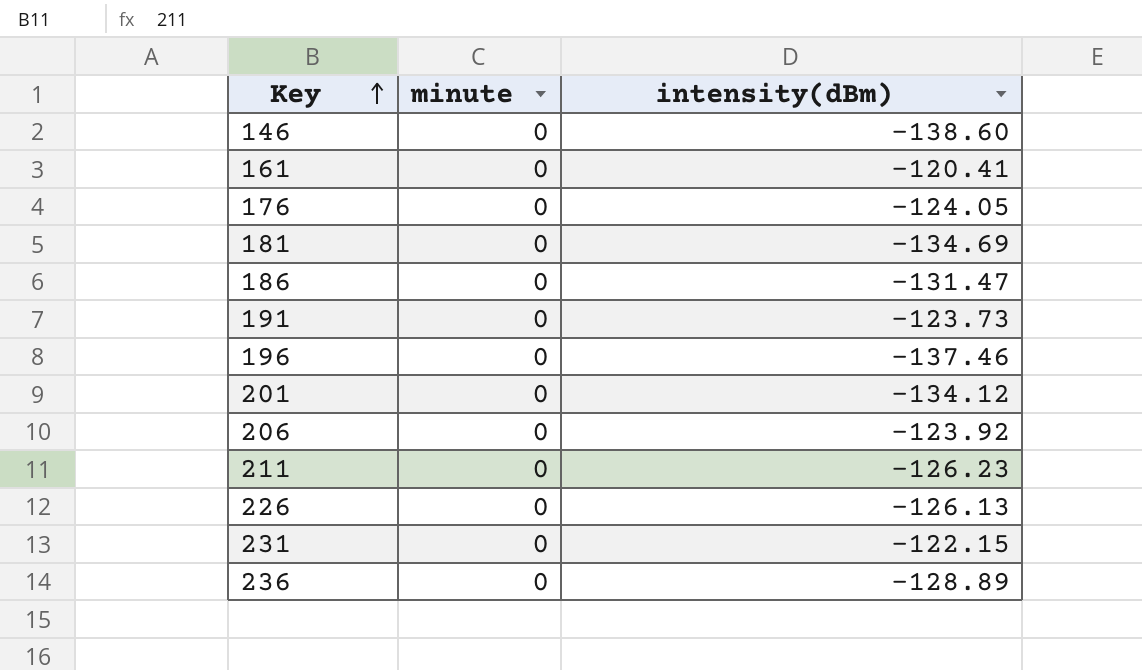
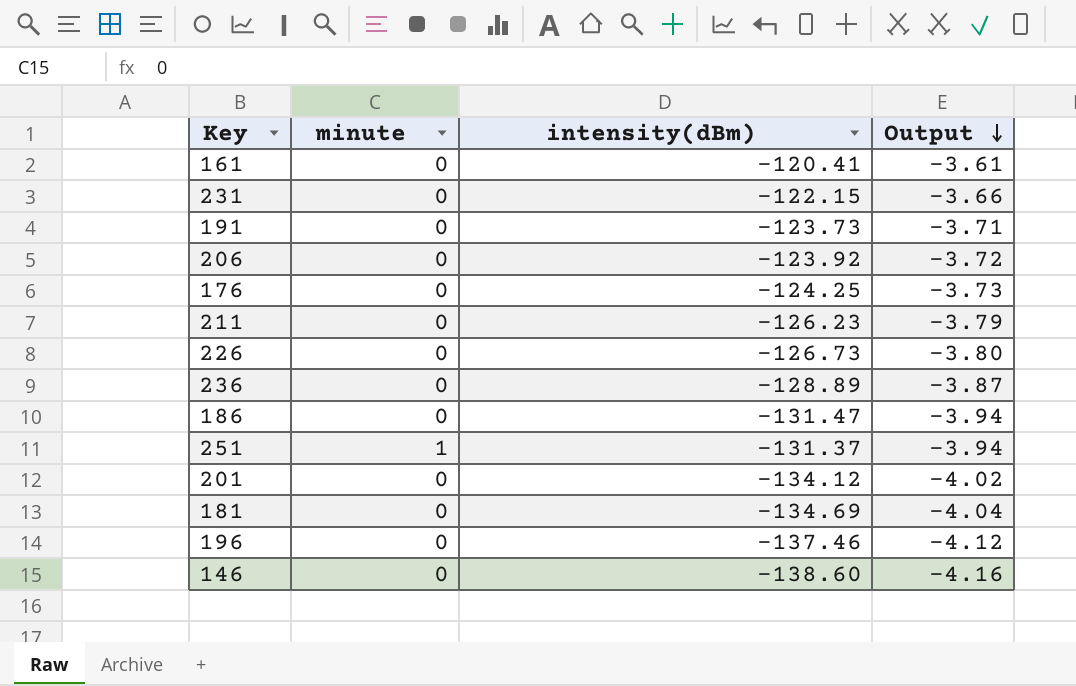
row order: Key ascending -> Output descending
column Output | formula: none -> [intensity(dBm)] * 0.03
176 | intensity(dBm): -124.05 -> -124.25
226 | intensity(dBm): -126.13 -> -126.73
row 251: none -> 1 | -131.37 | -3.94

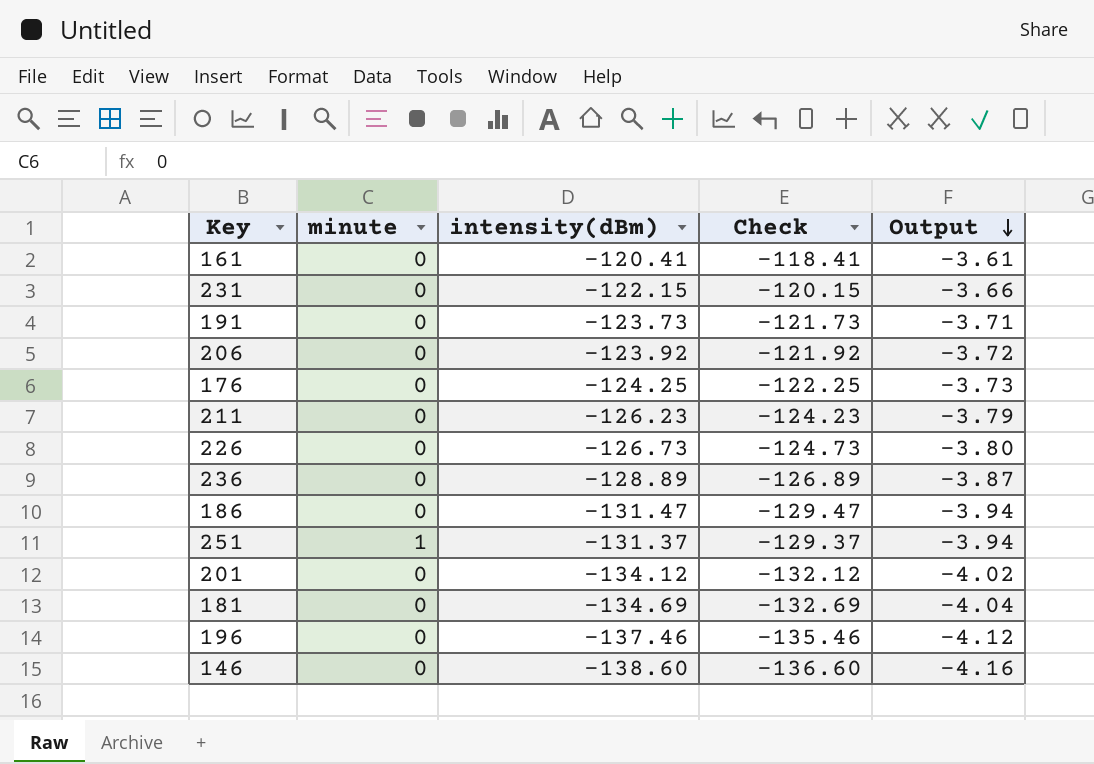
column Check | formula: none -> [intensity(dBm)] + 2

